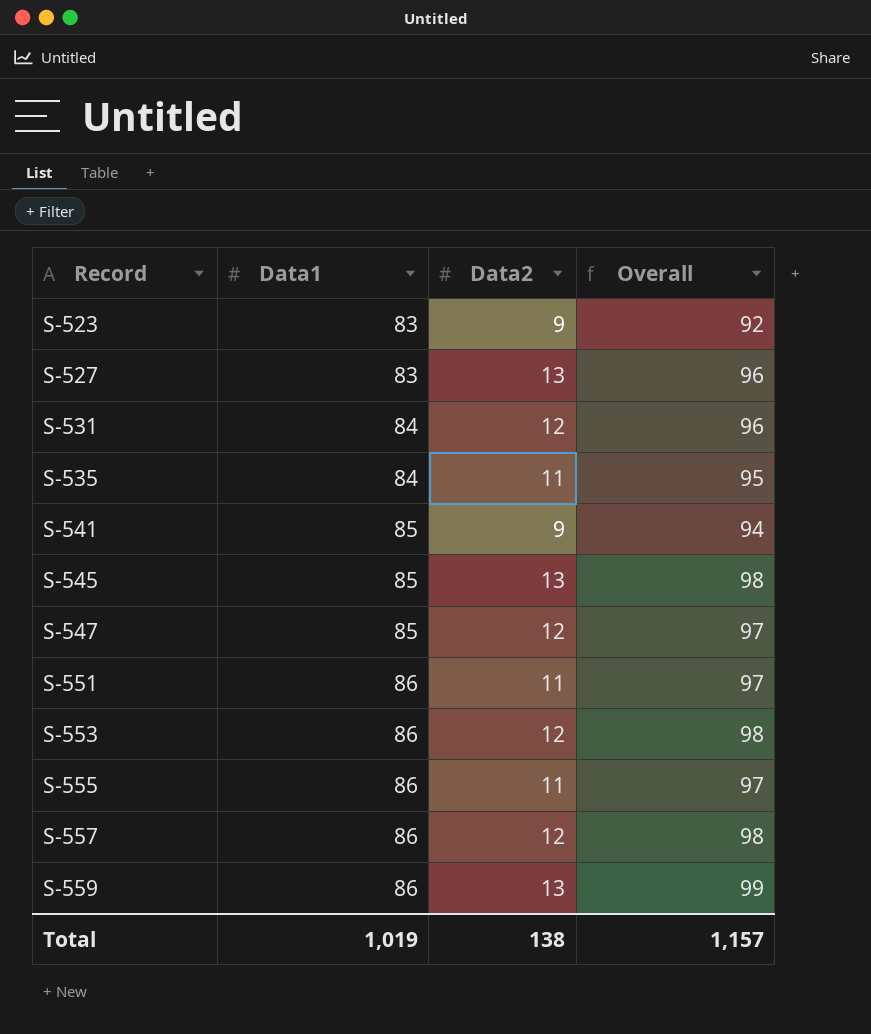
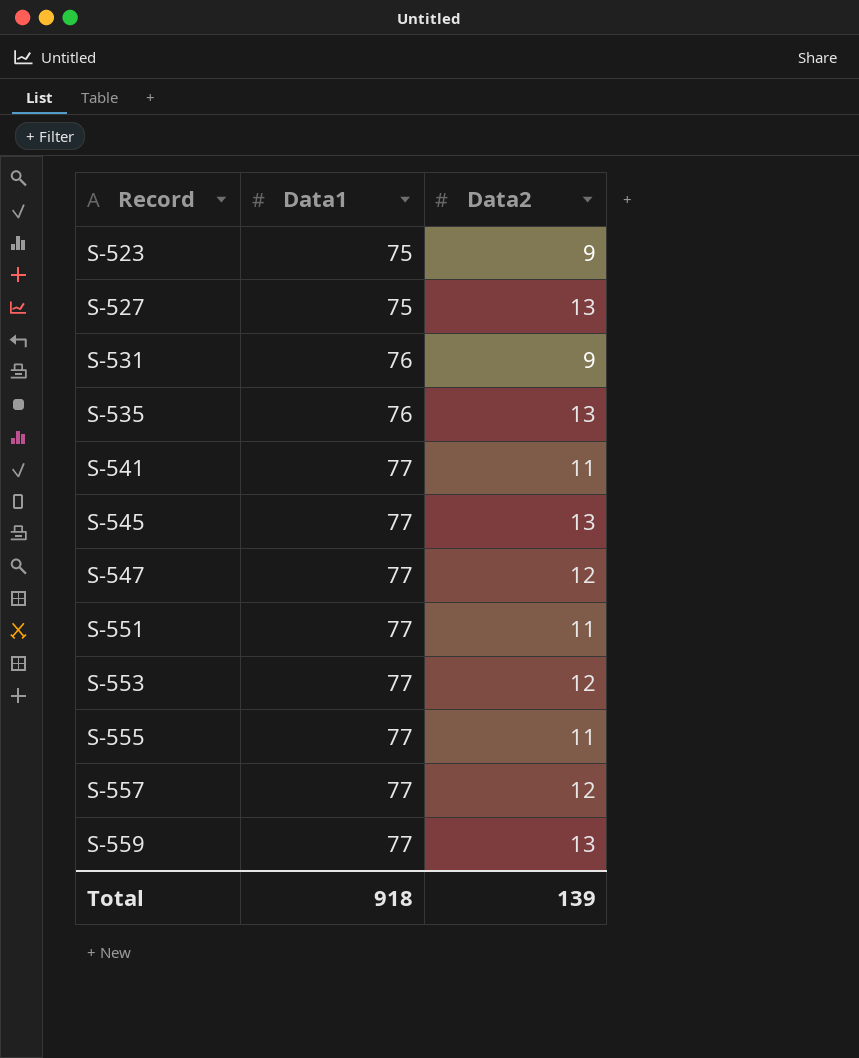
column Overall | formula: [Data1] + [Data2] -> none
S-523 | Data1: 83 -> 75
S-527 | Data1: 83 -> 75
S-531 | Data1: 84 -> 76
S-531 | Data2: 12 -> 9
S-535 | Data1: 84 -> 76
S-535 | Data2: 11 -> 13
S-541 | Data1: 85 -> 77
S-541 | Data2: 9 -> 11
S-545 | Data1: 85 -> 77
S-547 | Data1: 85 -> 77
S-551 | Data1: 86 -> 77
S-553 | Data1: 86 -> 77
S-555 | Data1: 86 -> 77
S-557 | Data1: 86 -> 77
S-559 | Data1: 86 -> 77
Total | Data1: 1,019 -> 918
Total | Data2: 138 -> 139

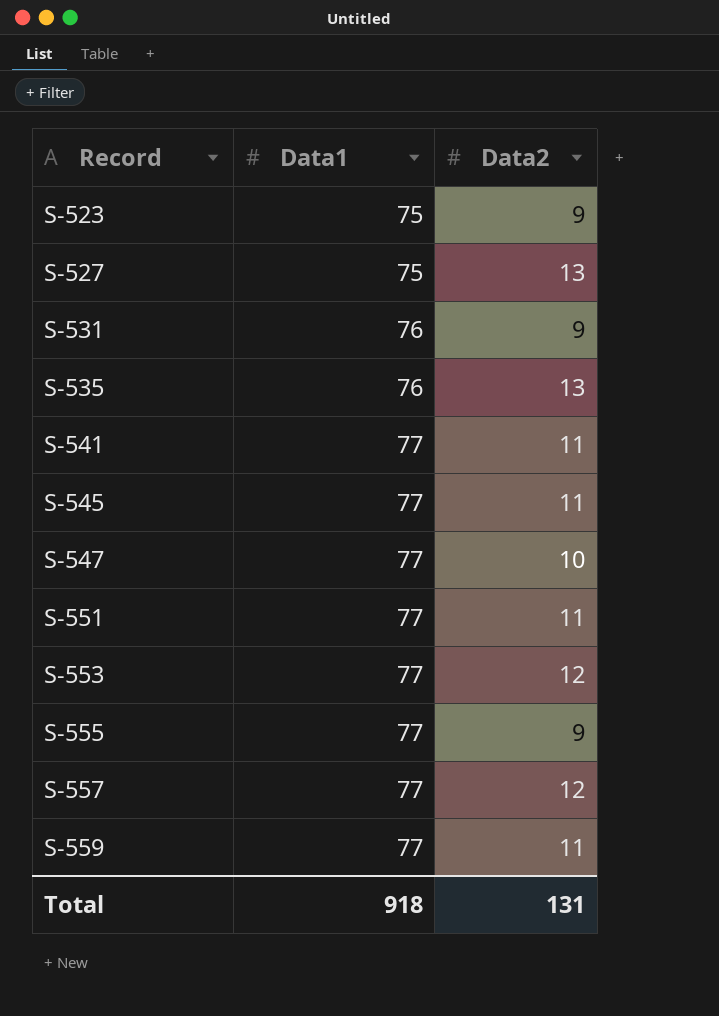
S-545 | Data2: 13 -> 11
S-547 | Data2: 12 -> 10
S-555 | Data2: 11 -> 9
S-559 | Data2: 13 -> 11
Total | Data2: 139 -> 131

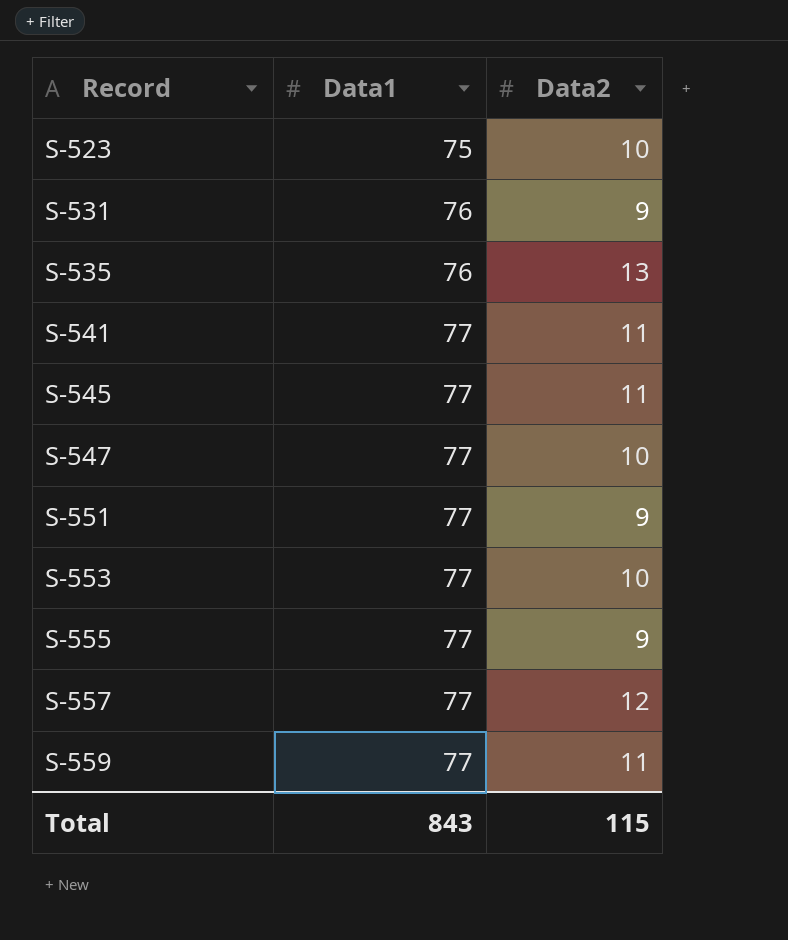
row S-527: 75 | 13 -> none
S-523 | Data2: 9 -> 10
S-551 | Data2: 11 -> 9
S-553 | Data2: 12 -> 10
Total | Data1: 918 -> 843
Total | Data2: 131 -> 115

